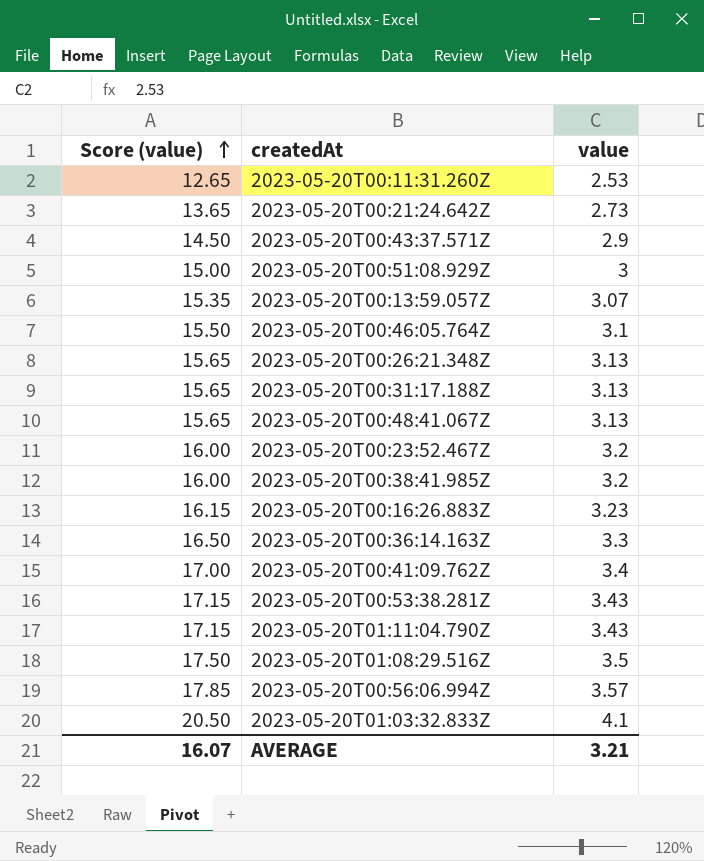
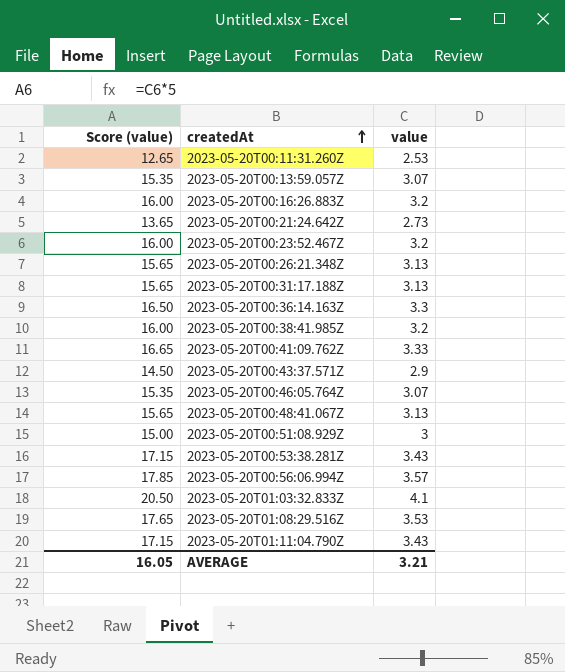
row order: Score (value) ascending -> createdAt ascending
2023-05-20T00:16:26.883Z | Score (value): 16.15 -> 16.00
2023-05-20T00:16:26.883Z | value: 3.23 -> 3.2
2023-05-20T00:41:09.762Z | Score (value): 17.00 -> 16.65
2023-05-20T00:41:09.762Z | value: 3.4 -> 3.33
2023-05-20T00:46:05.764Z | Score (value): 15.50 -> 15.35
2023-05-20T00:46:05.764Z | value: 3.1 -> 3.07
2023-05-20T01:08:29.516Z | Score (value): 17.50 -> 17.65
2023-05-20T01:08:29.516Z | value: 3.5 -> 3.53
AVERAGE | Score (value): 16.07 -> 16.05

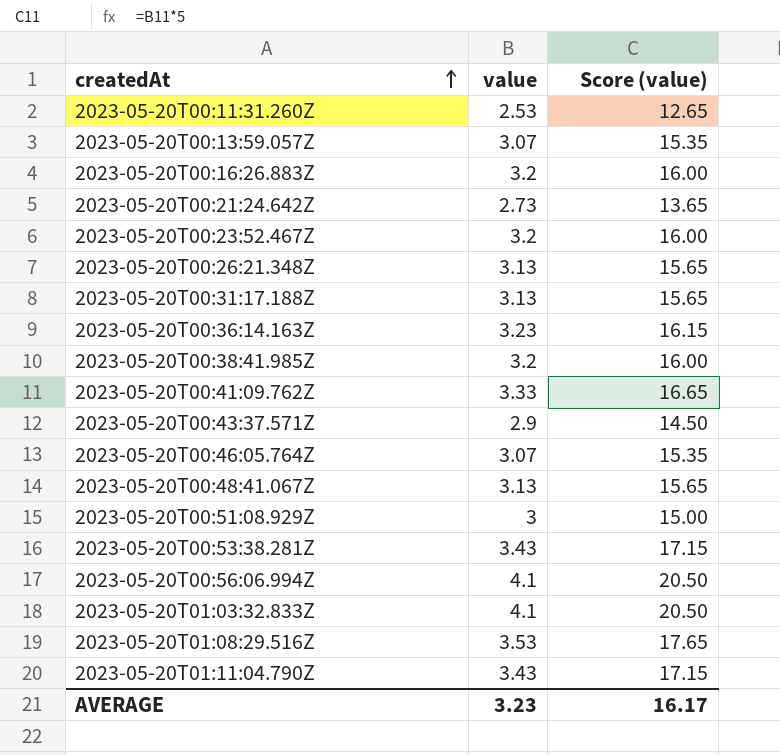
column Score (value) | position: 1 -> 3
2023-05-20T00:36:14.163Z | value: 3.3 -> 3.23
2023-05-20T00:36:14.163Z | Score (value): 16.50 -> 16.15
2023-05-20T00:56:06.994Z | value: 3.57 -> 4.1
2023-05-20T00:56:06.994Z | Score (value): 17.85 -> 20.50
AVERAGE | value: 3.21 -> 3.23
AVERAGE | Score (value): 16.05 -> 16.17

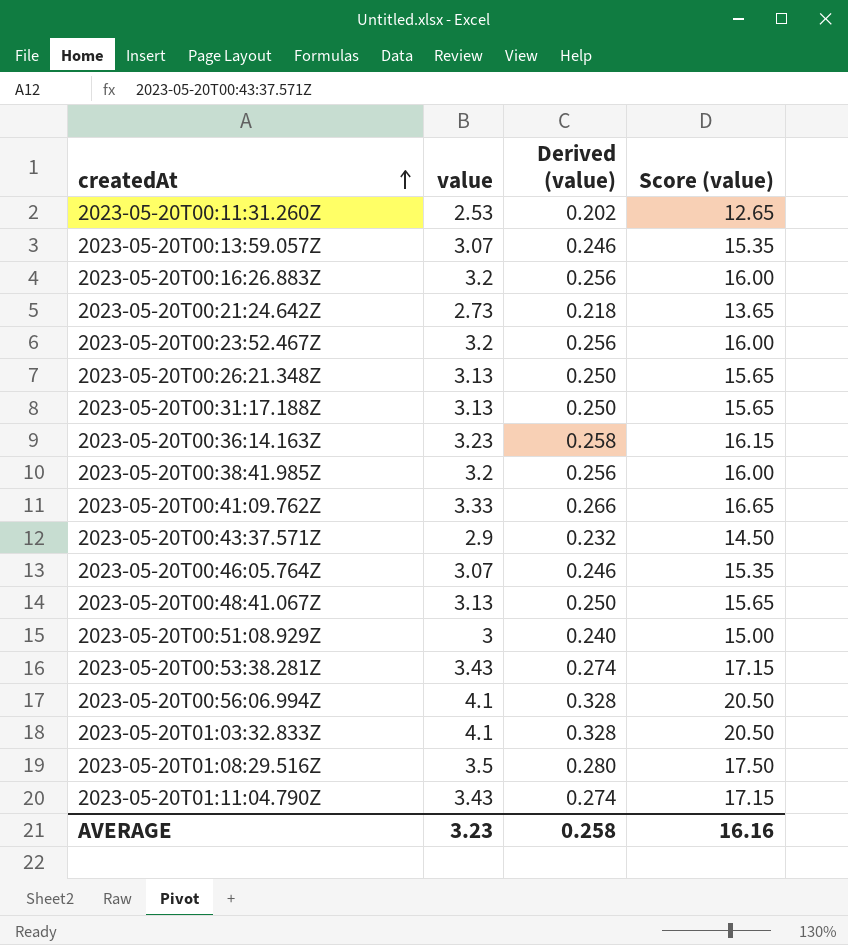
column Derived (value) | formula: none -> [value] * 0.08
2023-05-20T01:08:29.516Z | value: 3.53 -> 3.5
2023-05-20T01:08:29.516Z | Score (value): 17.65 -> 17.50
AVERAGE | Score (value): 16.17 -> 16.16

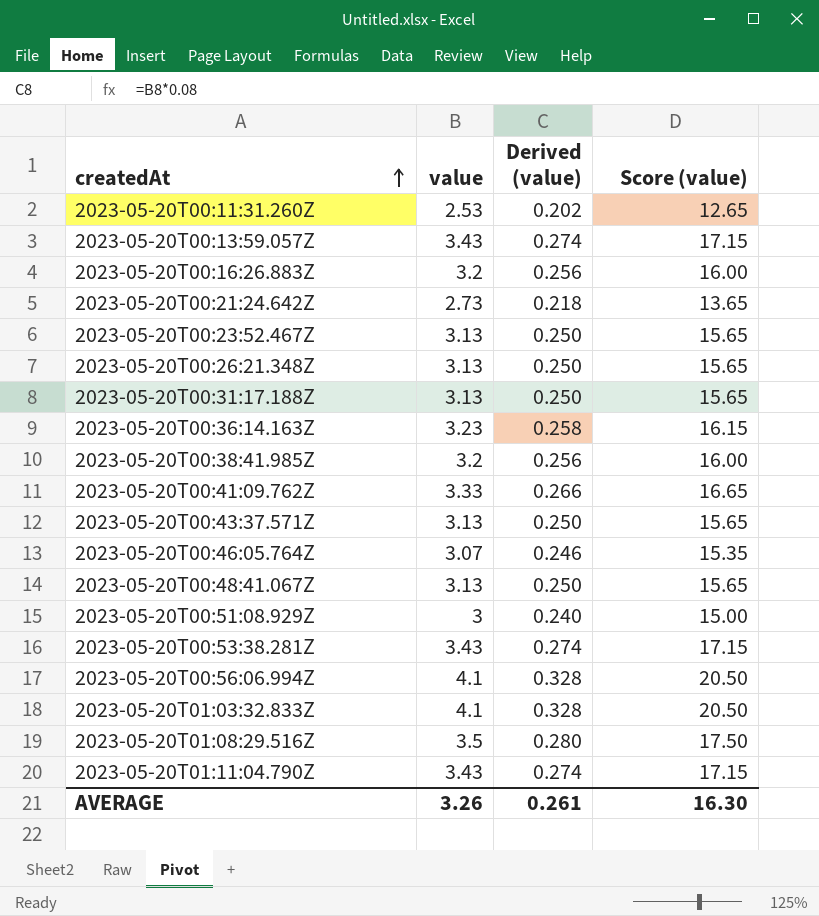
2023-05-20T00:13:59.057Z | value: 3.07 -> 3.43
2023-05-20T00:13:59.057Z | Derived (value): 0.246 -> 0.274
2023-05-20T00:13:59.057Z | Score (value): 15.35 -> 17.15
2023-05-20T00:23:52.467Z | value: 3.2 -> 3.13
2023-05-20T00:23:52.467Z | Derived (value): 0.256 -> 0.250
2023-05-20T00:23:52.467Z | Score (value): 16.00 -> 15.65
2023-05-20T00:43:37.571Z | value: 2.9 -> 3.13
2023-05-20T00:43:37.571Z | Derived (value): 0.232 -> 0.250
2023-05-20T00:43:37.571Z | Score (value): 14.50 -> 15.65
AVERAGE | value: 3.23 -> 3.26
AVERAGE | Derived (value): 0.258 -> 0.261
AVERAGE | Score (value): 16.16 -> 16.30

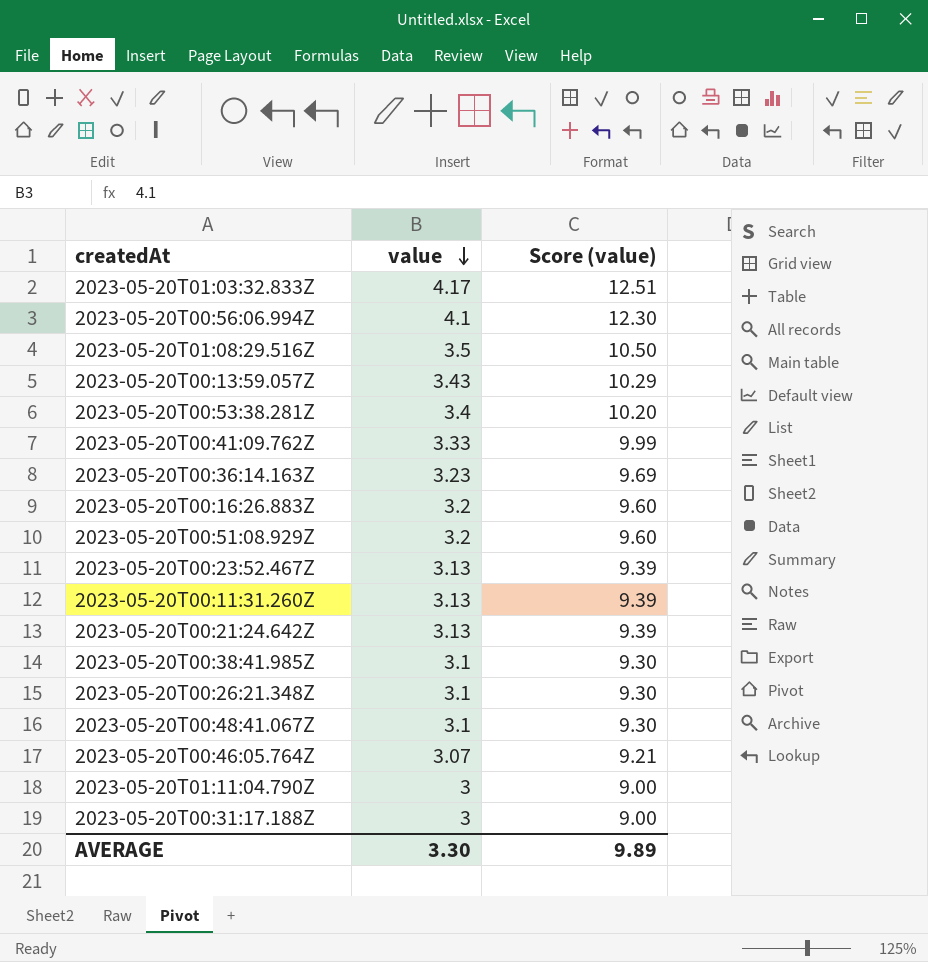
row order: createdAt ascending -> value descending
column Derived (value) | formula: [value] * 0.08 -> none
column Score (value) | formula: [value] * 5 -> [value] * 3
row 2023-05-20T00:43:37.571Z: 3.13 | 0.250 | 15.65 -> none
2023-05-20T01:03:32.833Z | value: 4.1 -> 4.17
2023-05-20T00:53:38.281Z | value: 3.43 -> 3.4
2023-05-20T00:51:08.929Z | value: 3 -> 3.2
2023-05-20T00:11:31.260Z | value: 2.53 -> 3.13
2023-05-20T00:21:24.642Z | value: 2.73 -> 3.13
2023-05-20T00:38:41.985Z | value: 3.2 -> 3.1
2023-05-20T00:26:21.348Z | value: 3.13 -> 3.1
2023-05-20T00:48:41.067Z | value: 3.13 -> 3.1
2023-05-20T01:11:04.790Z | value: 3.43 -> 3
2023-05-20T00:31:17.188Z | value: 3.13 -> 3
AVERAGE | value: 3.26 -> 3.30
AVERAGE | Score (value): 16.30 -> 9.89

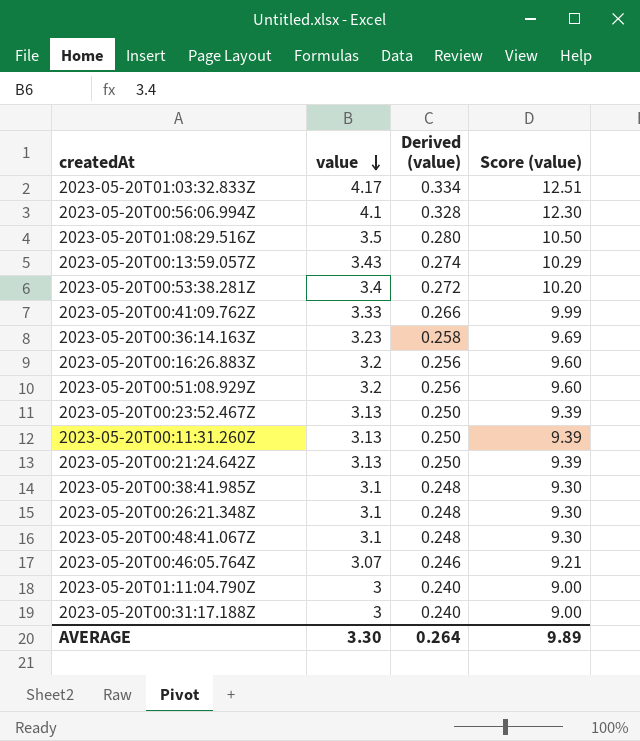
column Derived (value) | formula: none -> [value] * 0.08

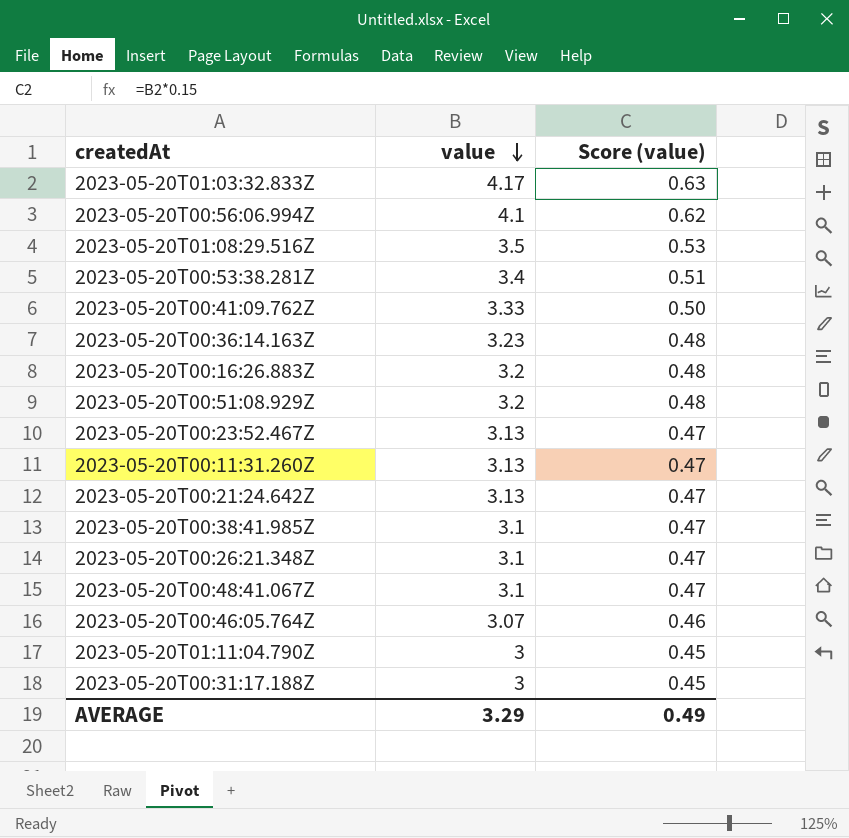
column Derived (value) | formula: [value] * 0.08 -> none
column Score (value) | formula: [value] * 3 -> [value] * 0.15
row 2023-05-20T00:13:59.057Z: 3.43 | 0.274 | 10.29 -> none
AVERAGE | value: 3.30 -> 3.29
AVERAGE | Score (value): 9.89 -> 0.49

